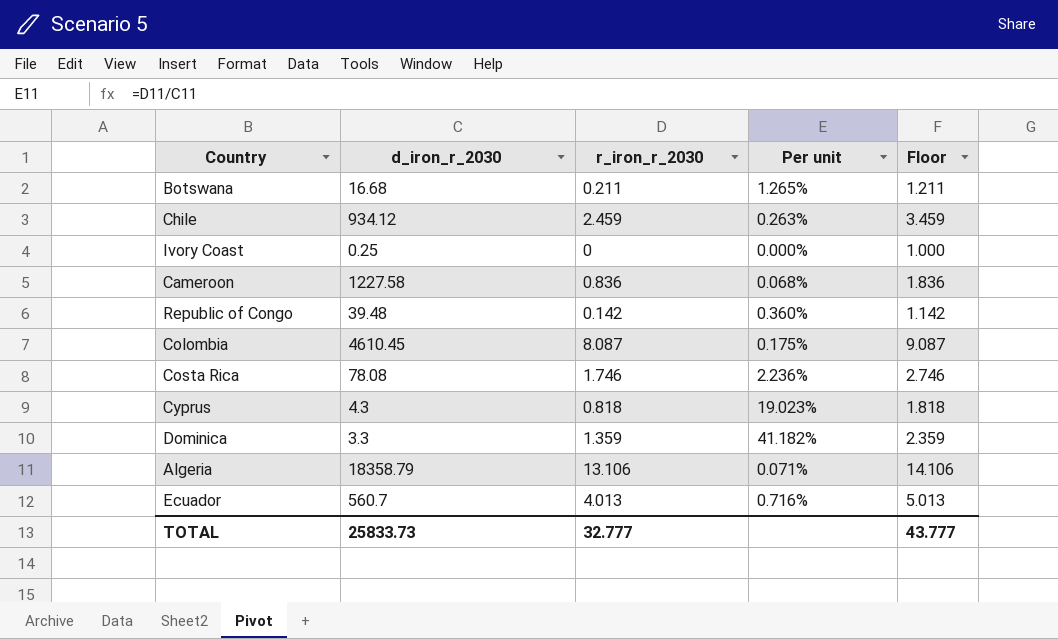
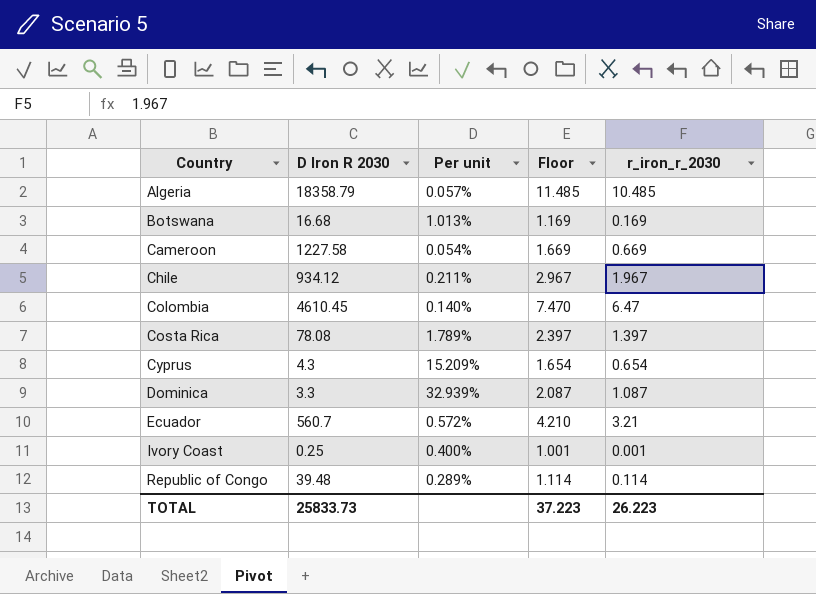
row order: none -> Country ascending
column name: d_iron_r_2030 -> D Iron R 2030
column r_iron_r_2030 | position: 3 -> 5
Algeria | Per unit: 0.071% -> 0.057%
Algeria | Floor: 14.106 -> 11.485
Algeria | r_iron_r_2030: 13.106 -> 10.485
Botswana | Per unit: 1.265% -> 1.013%
Botswana | Floor: 1.211 -> 1.169
Botswana | r_iron_r_2030: 0.211 -> 0.169
Cameroon | Per unit: 0.068% -> 0.054%
Cameroon | Floor: 1.836 -> 1.669
Cameroon | r_iron_r_2030: 0.836 -> 0.669
Chile | Per unit: 0.263% -> 0.211%
Chile | Floor: 3.459 -> 2.967
Chile | r_iron_r_2030: 2.459 -> 1.967
Colombia | Per unit: 0.175% -> 0.140%
Colombia | Floor: 9.087 -> 7.470
Colombia | r_iron_r_2030: 8.087 -> 6.47
Costa Rica | Per unit: 2.236% -> 1.789%
Costa Rica | Floor: 2.746 -> 2.397
Costa Rica | r_iron_r_2030: 1.746 -> 1.397
Cyprus | Per unit: 19.023% -> 15.209%
Cyprus | Floor: 1.818 -> 1.654
Cyprus | r_iron_r_2030: 0.818 -> 0.654
Dominica | Per unit: 41.182% -> 32.939%
Dominica | Floor: 2.359 -> 2.087
Dominica | r_iron_r_2030: 1.359 -> 1.087
Ecuador | Per unit: 0.716% -> 0.572%
Ecuador | Floor: 5.013 -> 4.210
Ecuador | r_iron_r_2030: 4.013 -> 3.21
Ivory Coast | Per unit: 0.000% -> 0.400%
Ivory Coast | Floor: 1.000 -> 1.001
Ivory Coast | r_iron_r_2030: 0 -> 0.001
Republic of Congo | Per unit: 0.360% -> 0.289%
Republic of Congo | Floor: 1.142 -> 1.114
Republic of Congo | r_iron_r_2030: 0.142 -> 0.114
TOTAL | Floor: 43.777 -> 37.223
TOTAL | r_iron_r_2030: 32.777 -> 26.223

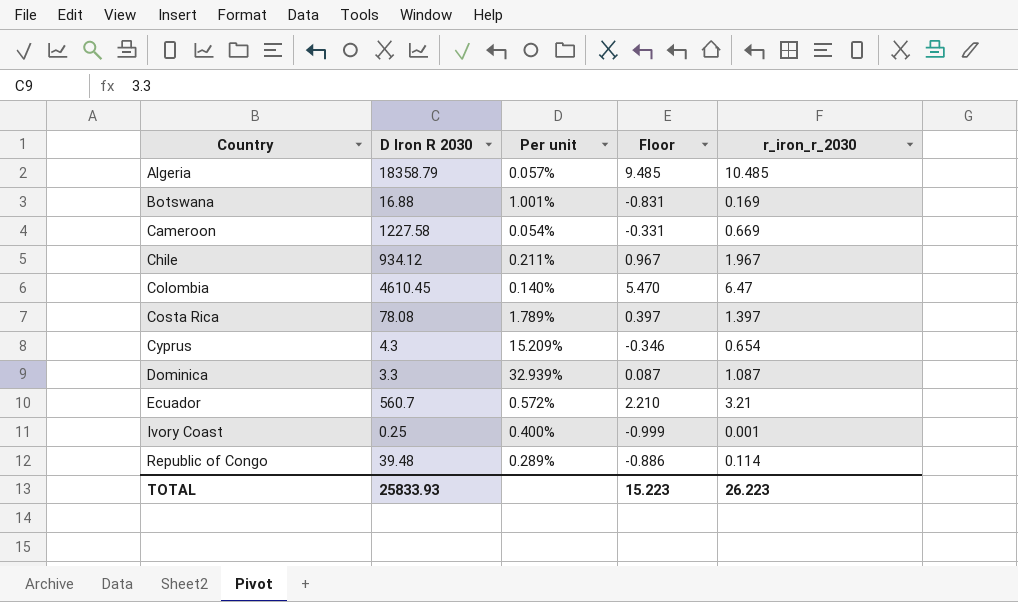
column Floor | formula: [r_iron_r_2030] + 1 -> [r_iron_r_2030] - 1
Botswana | D Iron R 2030: 16.68 -> 16.88
Botswana | Per unit: 1.013% -> 1.001%
TOTAL | D Iron R 2030: 25833.73 -> 25833.93
TOTAL | Floor: 37.223 -> 15.223

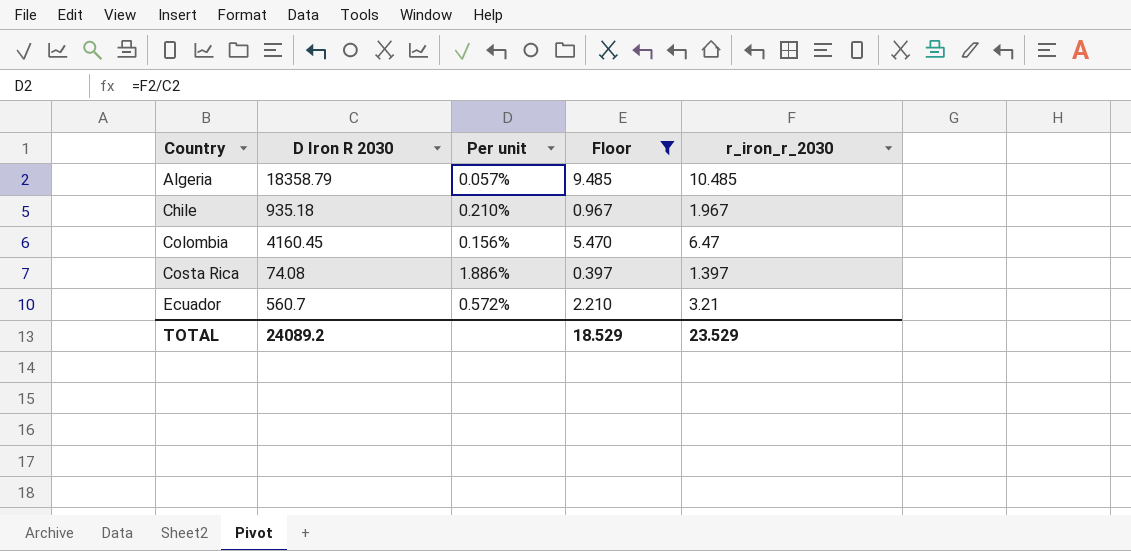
filter: none -> Floor >= 0.397
Chile | D Iron R 2030: 934.12 -> 935.18
Chile | Per unit: 0.211% -> 0.210%
Colombia | D Iron R 2030: 4610.45 -> 4160.45
Colombia | Per unit: 0.140% -> 0.156%
Costa Rica | D Iron R 2030: 78.08 -> 74.08
Costa Rica | Per unit: 1.789% -> 1.886%
TOTAL | D Iron R 2030: 25833.93 -> 24089.2
TOTAL | Floor: 15.223 -> 18.529
TOTAL | r_iron_r_2030: 26.223 -> 23.529

